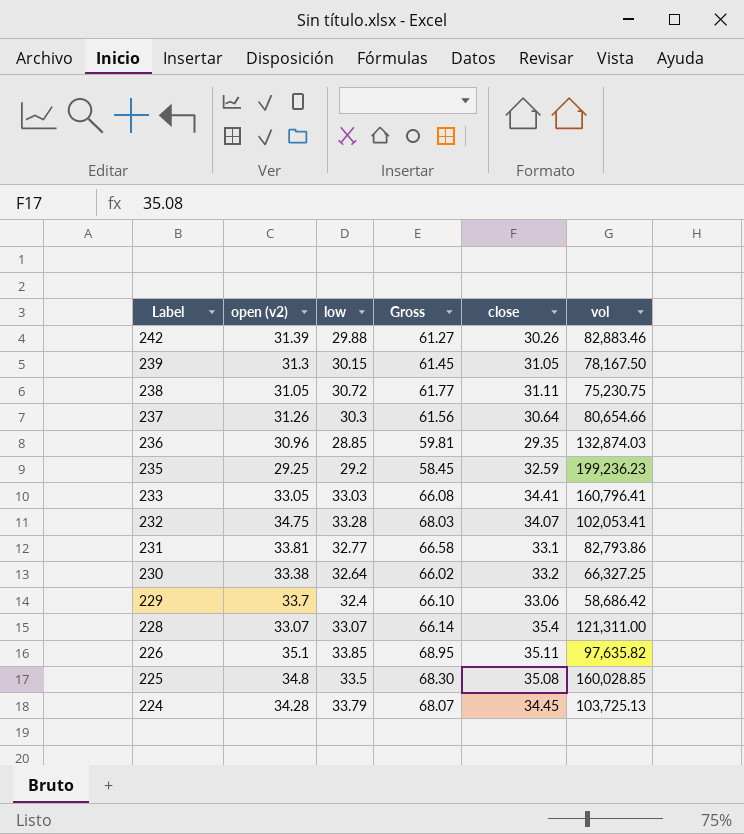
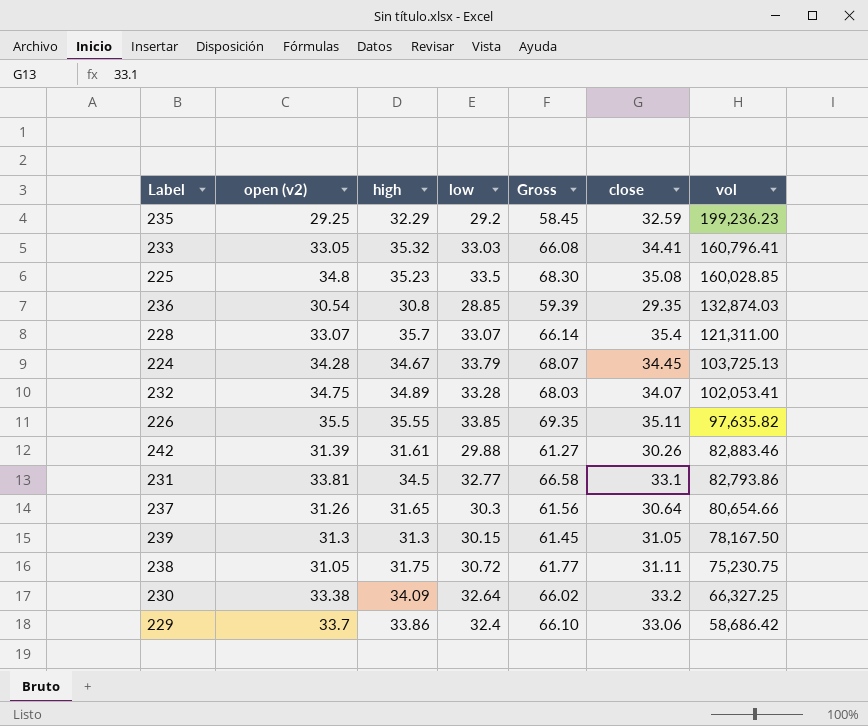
row order: Label descending -> vol descending
column high | position: none -> 3
236 | open (v2): 30.96 -> 30.54
236 | Gross: 59.81 -> 59.39
226 | open (v2): 35.1 -> 35.5
226 | Gross: 68.95 -> 69.35

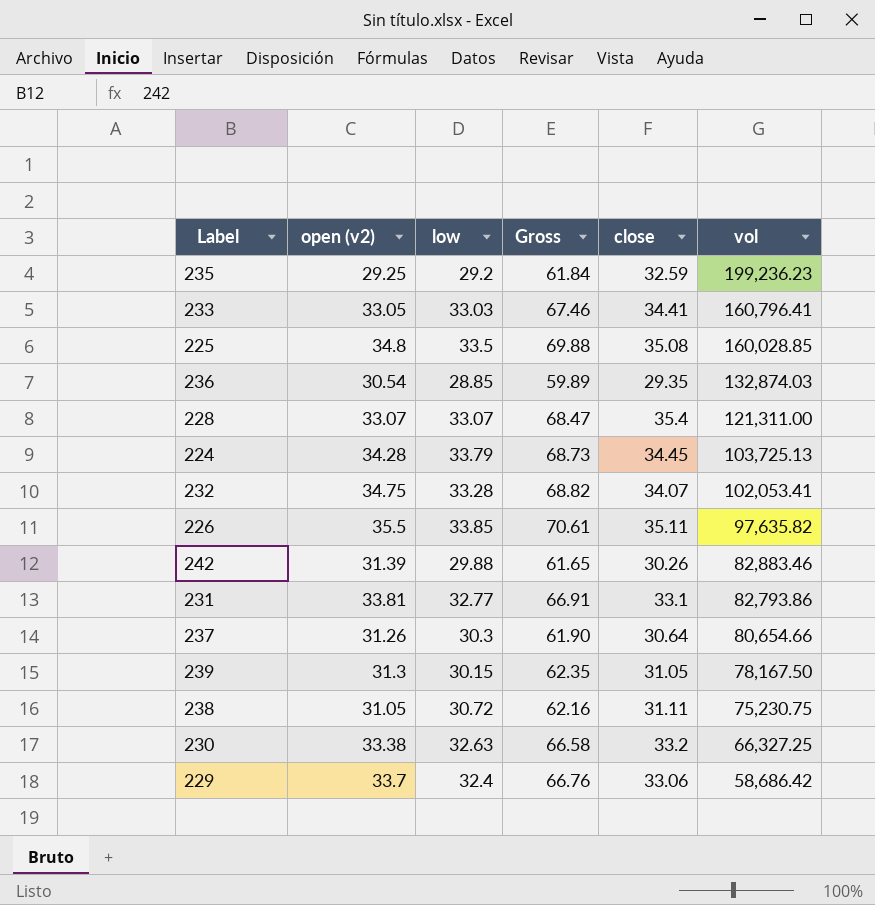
column high | position: 3 -> none
column Gross | formula: [open (v2)] + [low] -> [open (v2)] + [close]
230 | low: 32.64 -> 32.63

